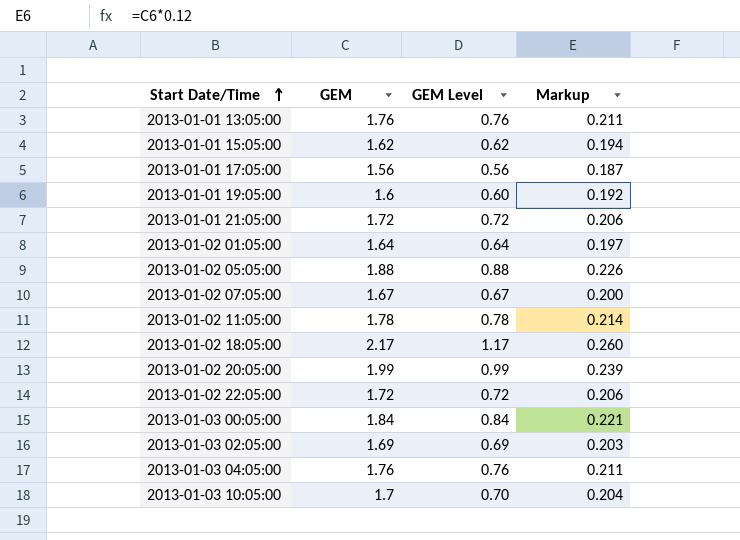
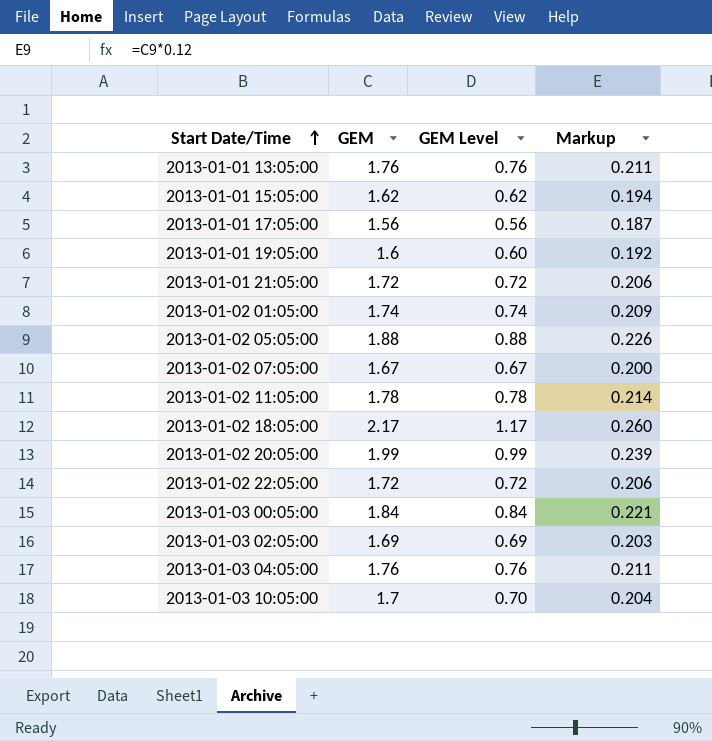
2013-01-02 01:05:00 | GEM: 1.64 -> 1.74
2013-01-02 01:05:00 | GEM Level: 0.64 -> 0.74
2013-01-02 01:05:00 | Markup: 0.197 -> 0.209

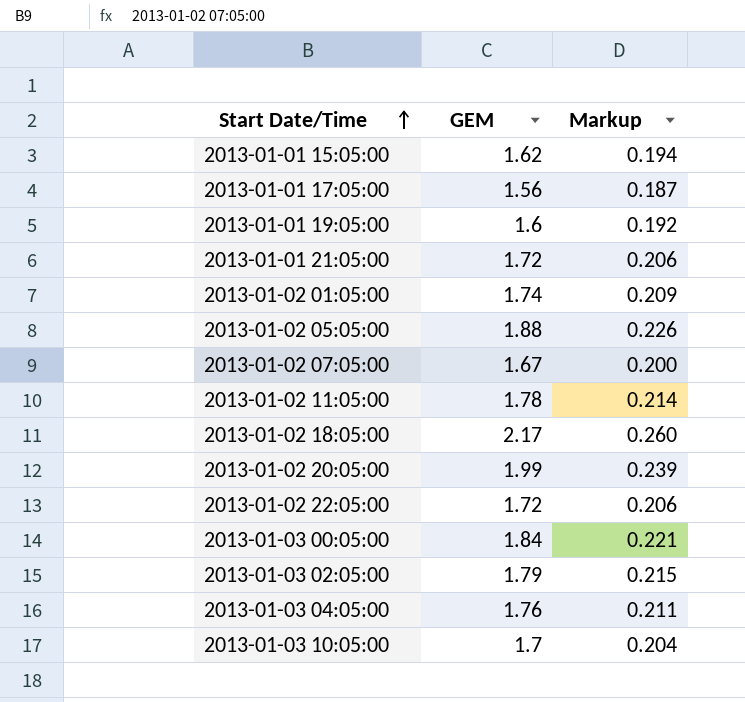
column GEM Level | formula: [GEM] - 1 -> none
row 2013-01-01 13:05:00: 1.76 | 0.76 | 0.211 -> none
2013-01-03 02:05:00 | GEM: 1.69 -> 1.79
2013-01-03 02:05:00 | Markup: 0.203 -> 0.215

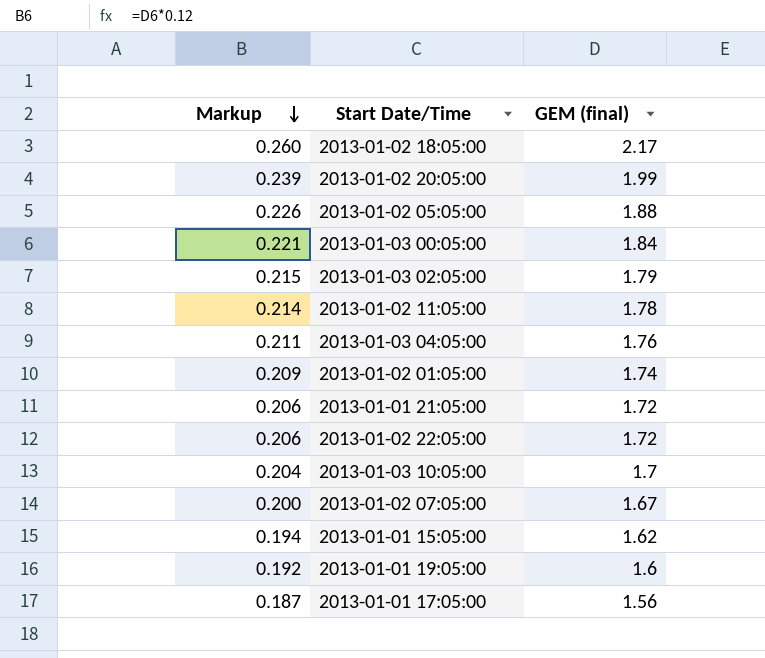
row order: Start Date/Time ascending -> Markup descending
column Markup | position: 3 -> 1
column name: GEM -> GEM (final)

